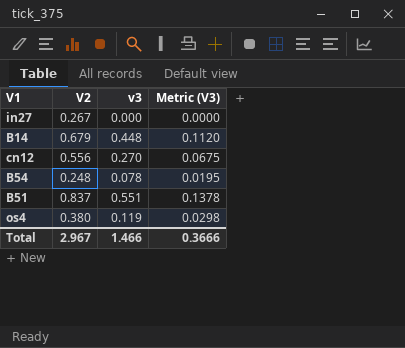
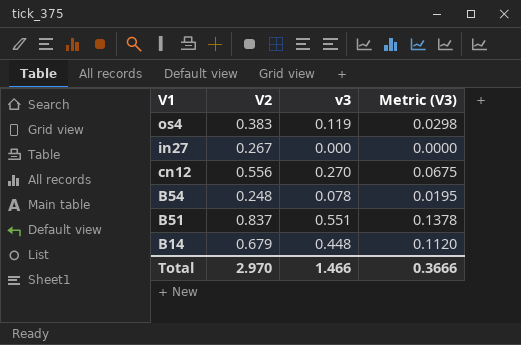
row order: none -> V1 descending
os4 | V2: 0.380 -> 0.383
Total | V2: 2.967 -> 2.970

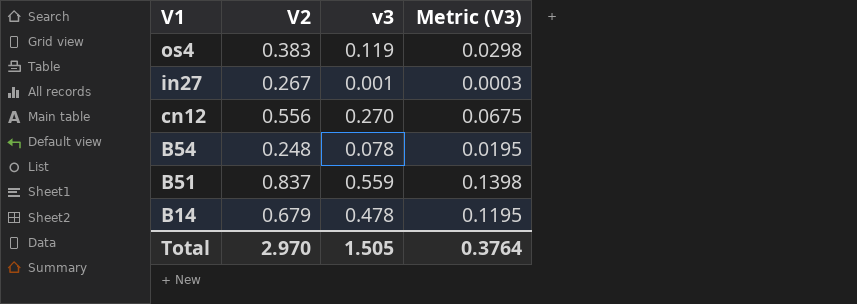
in27 | v3: 0.000 -> 0.001
in27 | Metric (V3): 0.0000 -> 0.0003
B51 | v3: 0.551 -> 0.559
B51 | Metric (V3): 0.1378 -> 0.1398
B14 | v3: 0.448 -> 0.478
B14 | Metric (V3): 0.1120 -> 0.1195
Total | v3: 1.466 -> 1.505
Total | Metric (V3): 0.3666 -> 0.3764

